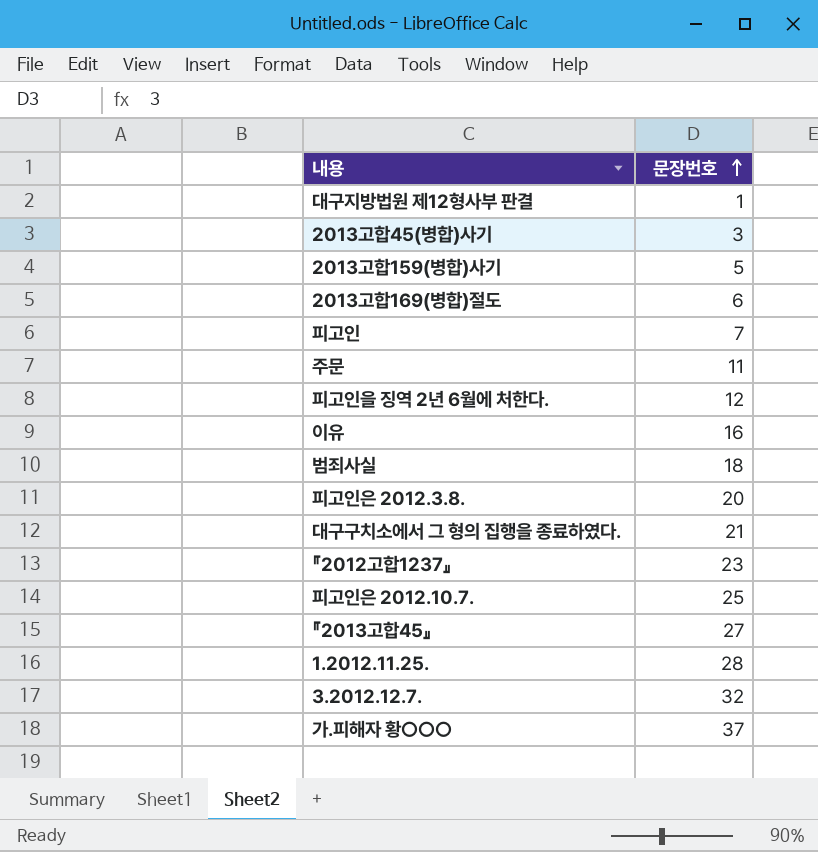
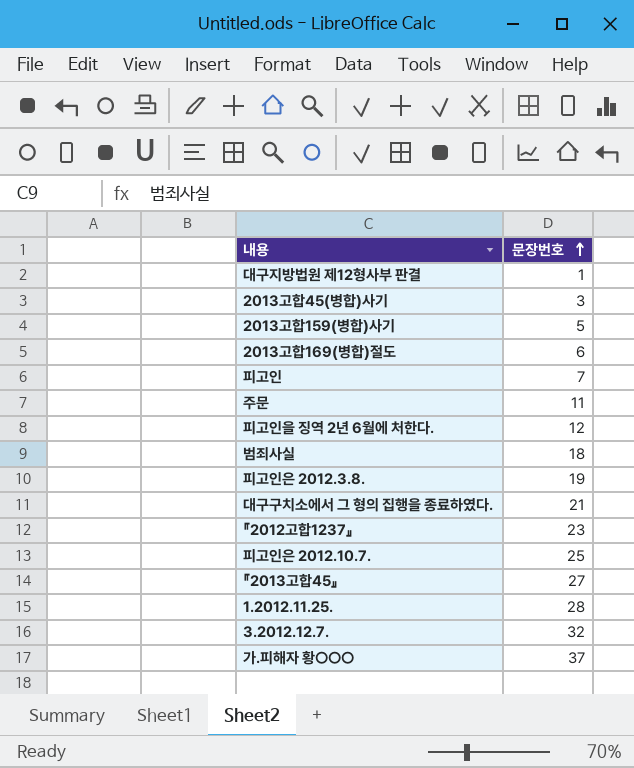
row 이유: 16 -> none
피고인은 2012.3.8. | 문장번호: 20 -> 19

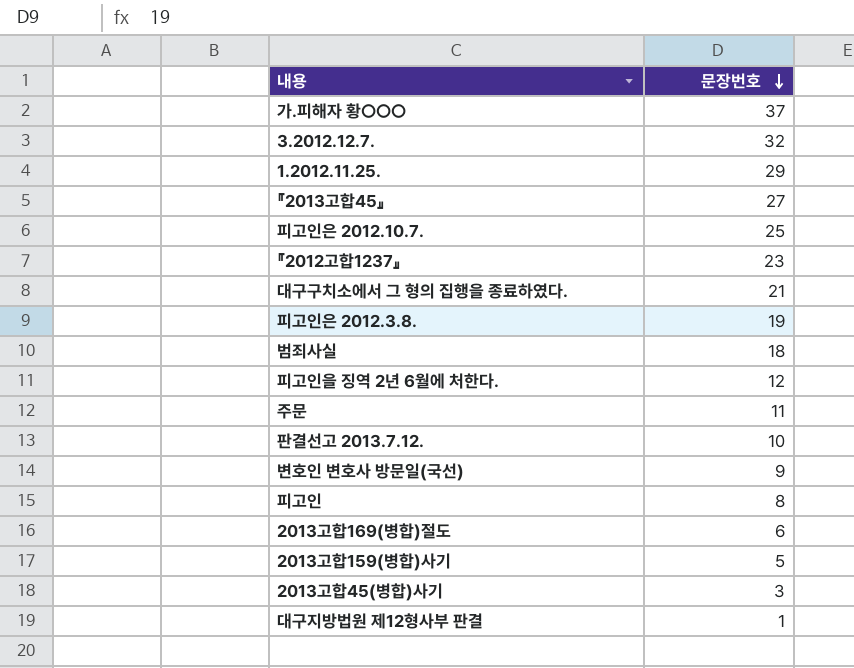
row order: 문장번호 ascending -> 문장번호 descending
1.2012.11.25. | 문장번호: 28 -> 29
row 판결선고 2013.7.12.: none -> 10
row 변호인 변호사 방문일(국선): none -> 9
피고인 | 문장번호: 7 -> 8

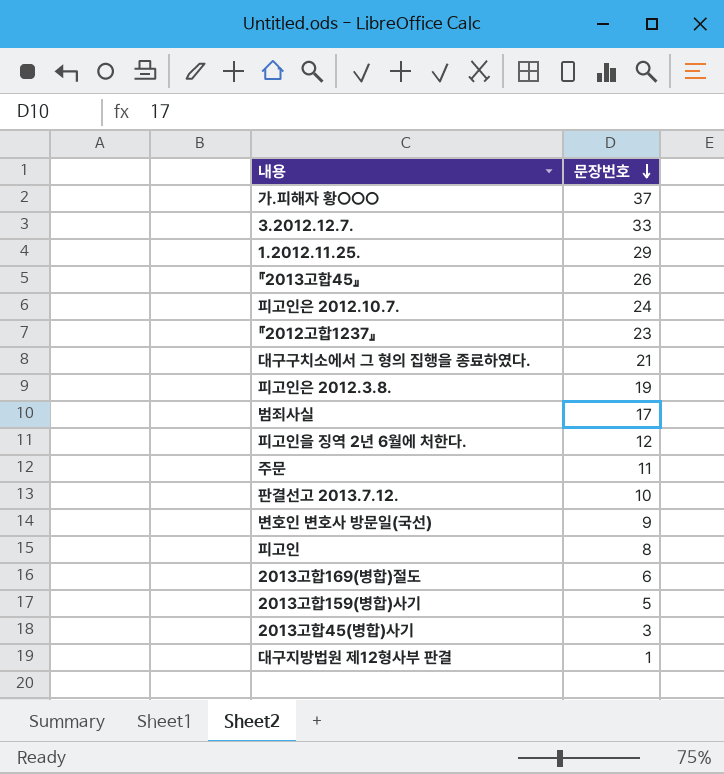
3.2012.12.7. | 문장번호: 32 -> 33
『2013고합45』 | 문장번호: 27 -> 26
피고인은 2012.10.7. | 문장번호: 25 -> 24
범죄사실 | 문장번호: 18 -> 17

